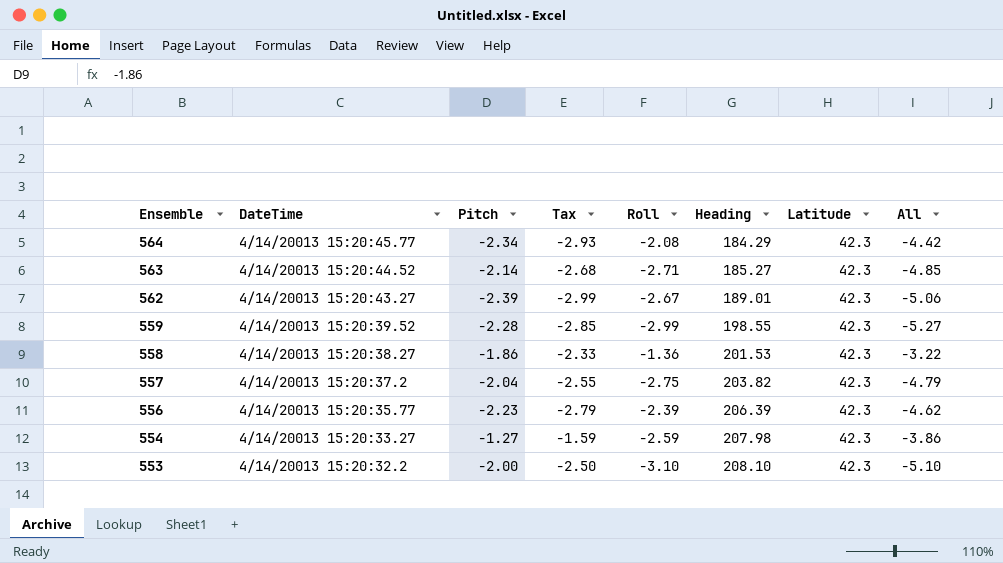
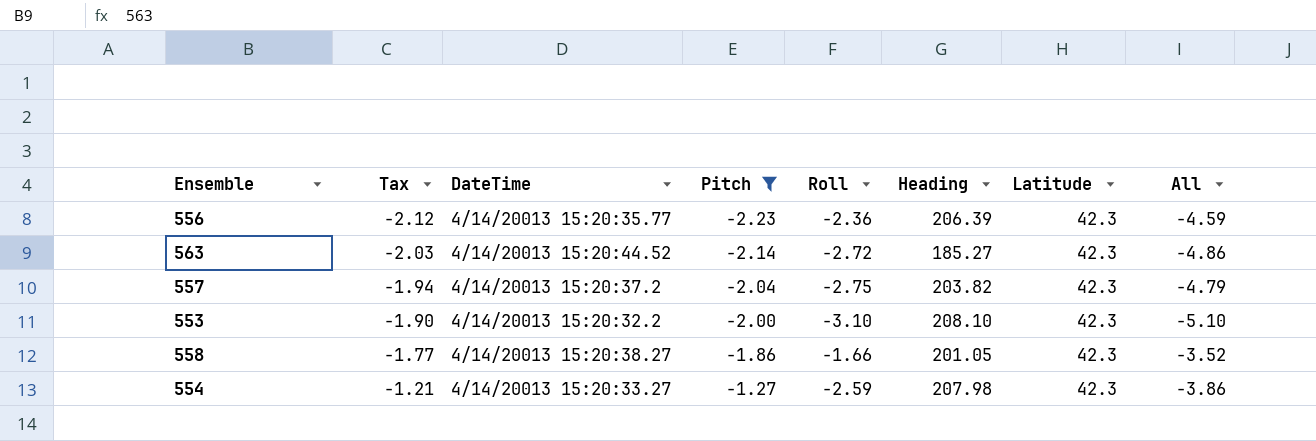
filter: none -> Pitch >= -2.23
row order: Ensemble descending -> Tax ascending
column Tax | formula: [Pitch] * 1.25 -> [Pitch] * 0.95
column Tax | position: 4 -> 2
556 | Roll: -2.39 -> -2.36
556 | All: -4.62 -> -4.59
563 | Roll: -2.71 -> -2.72
563 | All: -4.85 -> -4.86
558 | Roll: -1.36 -> -1.66
558 | Heading: 201.53 -> 201.05
558 | All: -3.22 -> -3.52

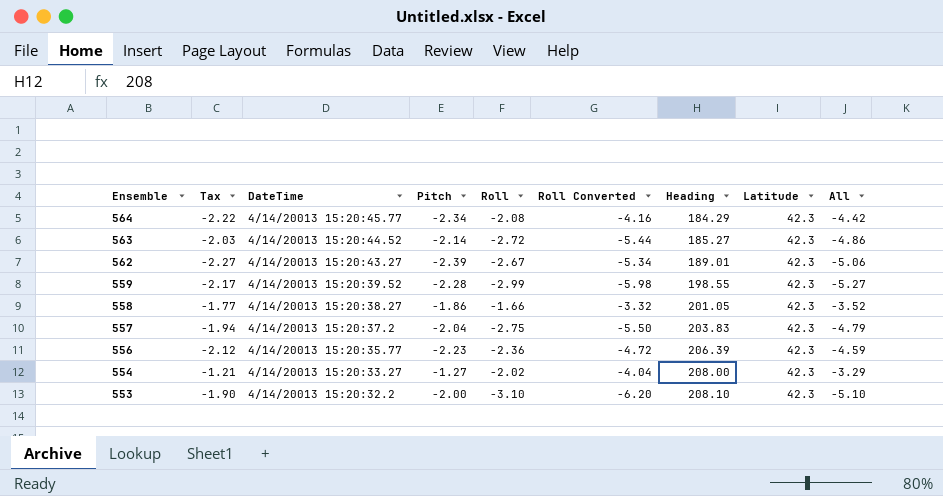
filter: Pitch >= -2.23 -> none
row order: Tax ascending -> Ensemble descending
column Roll Converted | formula: none -> [Roll] * 2
557 | Heading: 203.82 -> 203.83
554 | Roll: -2.59 -> -2.02
554 | Heading: 207.98 -> 208.00
554 | All: -3.86 -> -3.29

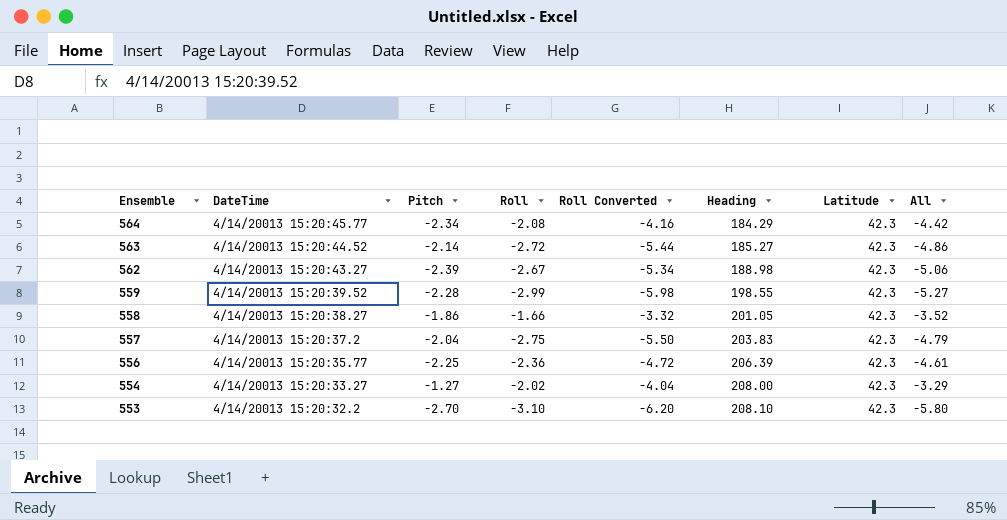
column Tax | formula: [Pitch] * 0.95 -> none
562 | Heading: 189.01 -> 188.98
556 | Pitch: -2.23 -> -2.25
556 | All: -4.59 -> -4.61
553 | Pitch: -2.00 -> -2.70
553 | All: -5.10 -> -5.80

